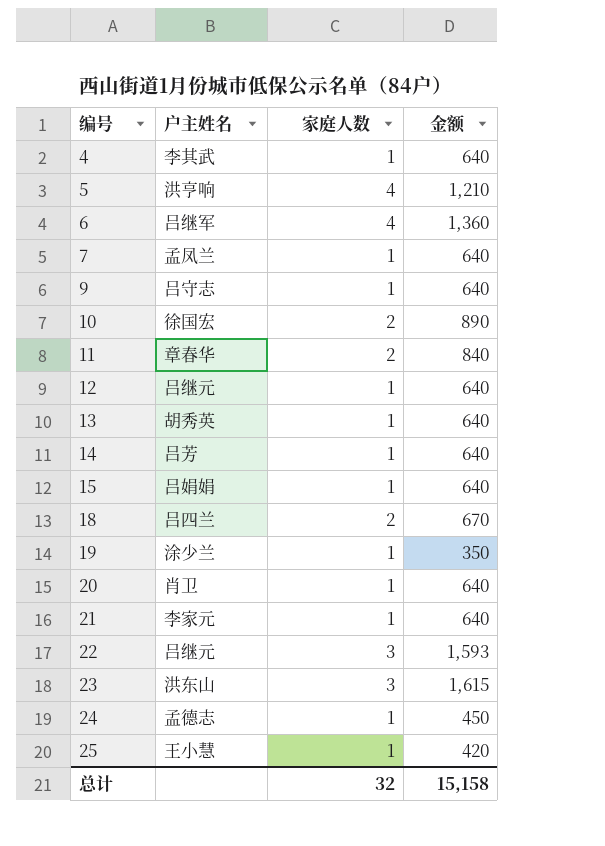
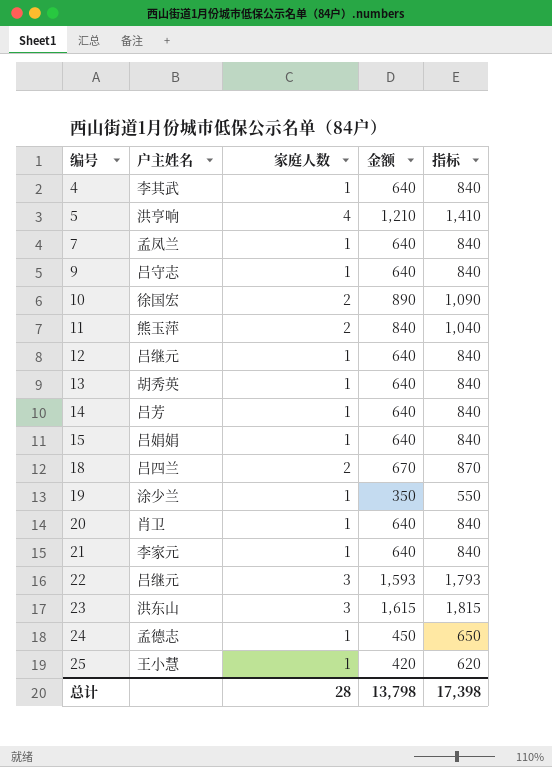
column 指标 | formula: none -> [金额] + 200
row 6: 吕继军 | 4 | 1,360 -> none
11 | 户主姓名: 章春华 -> 熊玉萍
总计 | 家庭人数: 32 -> 28
总计 | 金额: 15,158 -> 13,798

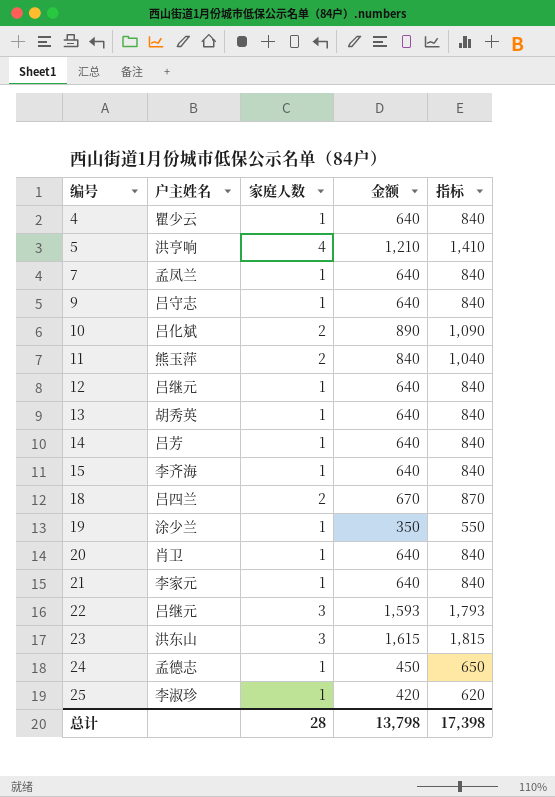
4 | 户主姓名: 李其武 -> 瞿少云
10 | 户主姓名: 徐国宏 -> 吕化斌
15 | 户主姓名: 吕娟娟 -> 李齐海
25 | 户主姓名: 王小慧 -> 李淑珍

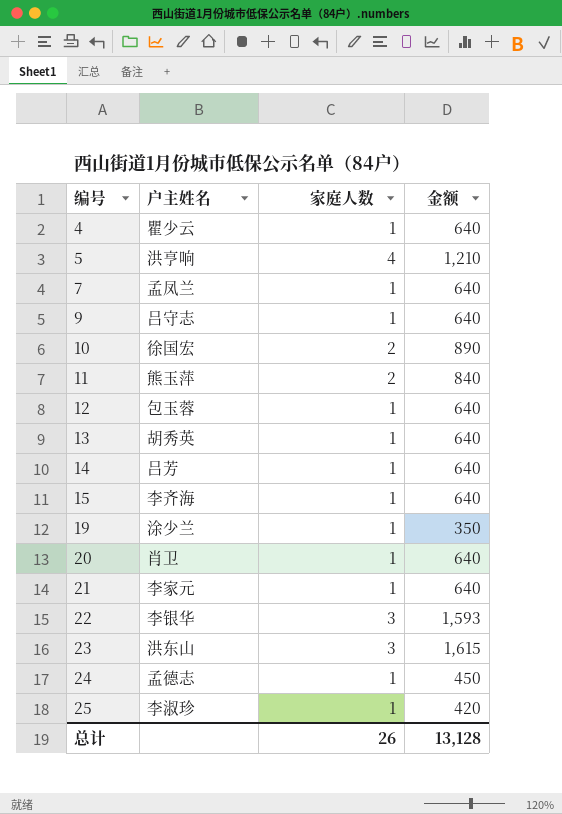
column 指标 | formula: [金额] + 200 -> none
row 18: 吕四兰 | 2 | 670 | 870 -> none
10 | 户主姓名: 吕化斌 -> 徐国宏
12 | 户主姓名: 吕继元 -> 包玉蓉
22 | 户主姓名: 吕继元 -> 李银华
总计 | 家庭人数: 28 -> 26
总计 | 金额: 13,798 -> 13,128

